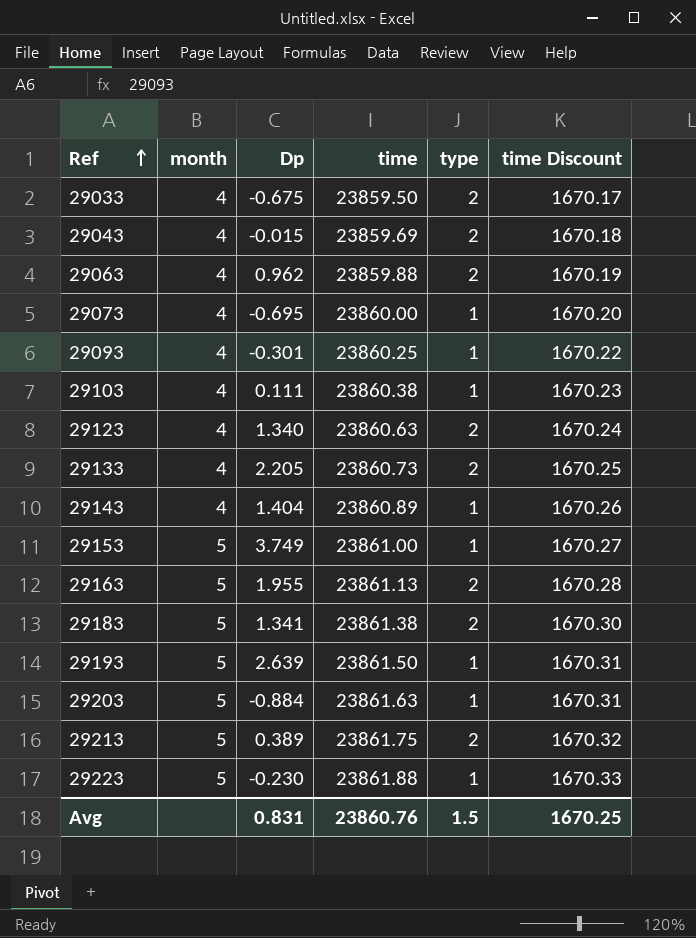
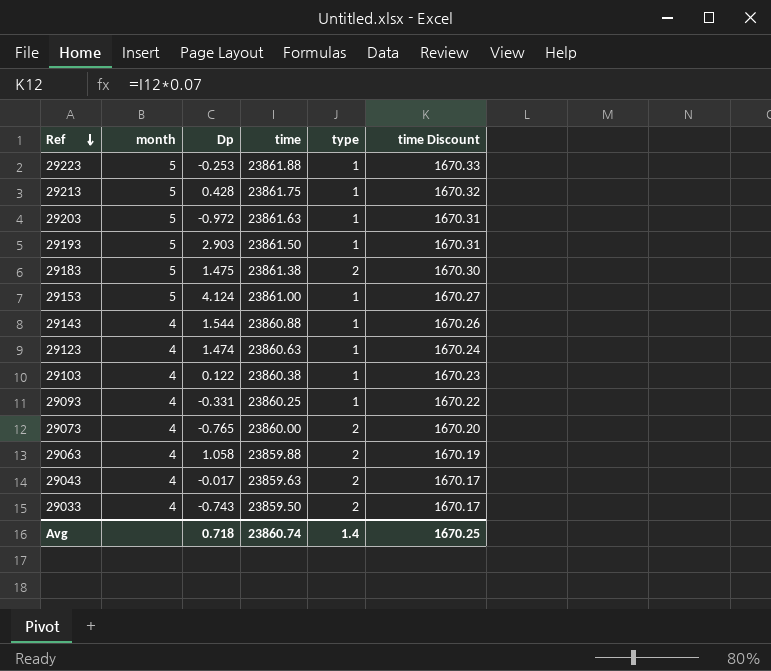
row order: Ref ascending -> Ref descending
row 29133: 4 | 2.205 | 23860.73 | 2 | 1670.25 -> none
row 29163: 5 | 1.955 | 23861.13 | 2 | 1670.28 -> none
29223 | Dp: -0.230 -> -0.253
29213 | Dp: 0.389 -> 0.428
29213 | type: 2 -> 1
29203 | Dp: -0.884 -> -0.972
29193 | Dp: 2.639 -> 2.903
29183 | Dp: 1.341 -> 1.475
29153 | Dp: 3.749 -> 4.124
29143 | Dp: 1.404 -> 1.544
29143 | time: 23860.89 -> 23860.88
29123 | Dp: 1.340 -> 1.474
29123 | type: 2 -> 1
29103 | Dp: 0.111 -> 0.122
29093 | Dp: -0.301 -> -0.331
29073 | Dp: -0.695 -> -0.765
29073 | type: 1 -> 2
29063 | Dp: 0.962 -> 1.058
29043 | Dp: -0.015 -> -0.017
29043 | time: 23859.69 -> 23859.63
29043 | time Discount: 1670.18 -> 1670.17
29033 | Dp: -0.675 -> -0.743
Avg | Dp: 0.831 -> 0.718
Avg | time: 23860.76 -> 23860.74
Avg | type: 1.5 -> 1.4

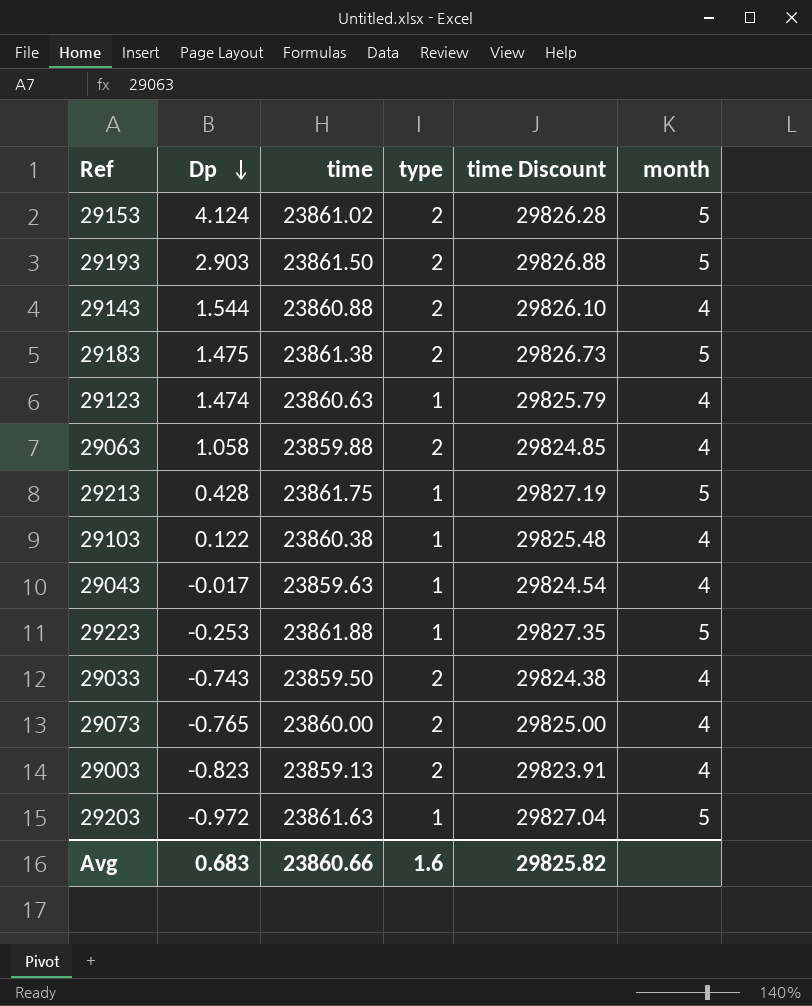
row order: Ref descending -> Dp descending
column time Discount | formula: [time] * 0.07 -> [time] * 1.25
column month | position: 2 -> 6
row 29093: 4 | -0.331 | 23860.25 | 1 | 1670.22 -> none
29153 | time: 23861.00 -> 23861.02
29153 | type: 1 -> 2
29193 | type: 1 -> 2
29143 | type: 1 -> 2
29043 | type: 2 -> 1
row 29003: none -> -0.823 | 23859.13 | 2 | 29823.91 | 4
Avg | Dp: 0.718 -> 0.683
Avg | time: 23860.74 -> 23860.66
Avg | type: 1.4 -> 1.6
Avg | time Discount: 1670.25 -> 29825.82

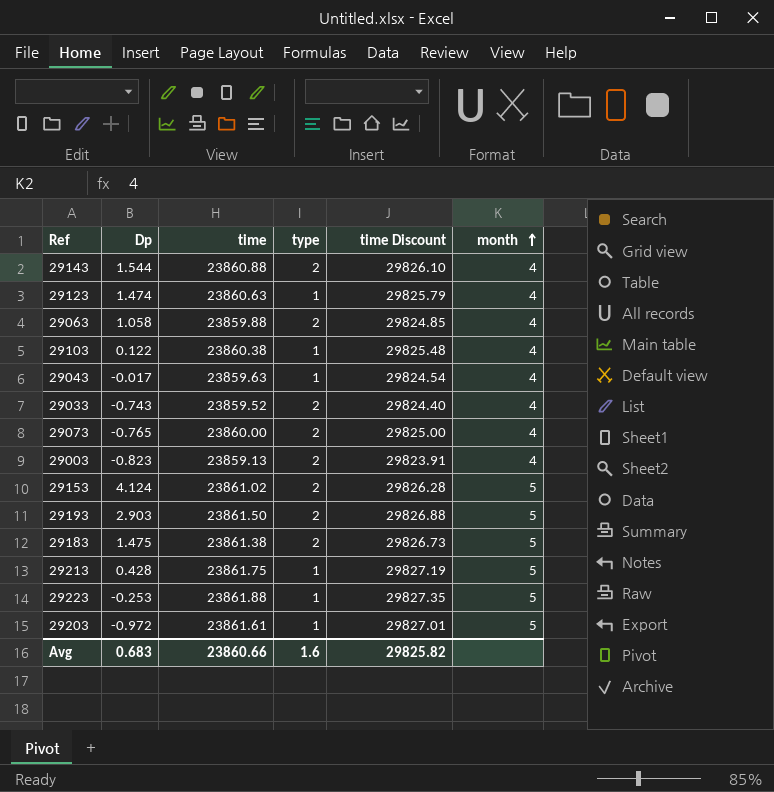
row order: Dp descending -> month ascending
29033 | time: 23859.50 -> 23859.52
29033 | time Discount: 29824.38 -> 29824.40
29203 | time: 23861.63 -> 23861.61
29203 | time Discount: 29827.04 -> 29827.01

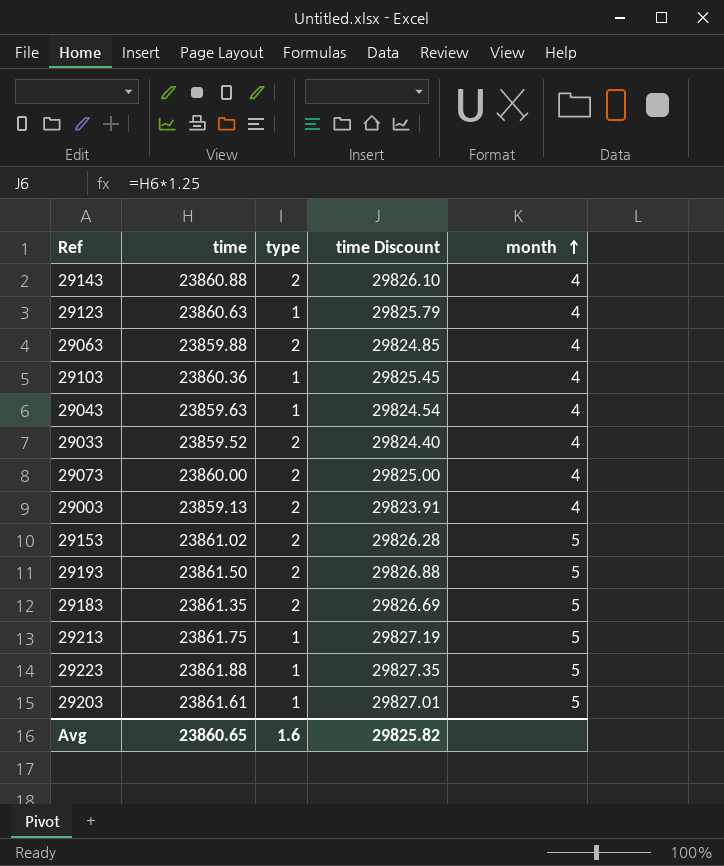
column Dp | position: 2 -> none
29103 | time: 23860.38 -> 23860.36
29103 | time Discount: 29825.48 -> 29825.45
29183 | time: 23861.38 -> 23861.35
29183 | time Discount: 29826.73 -> 29826.69
Avg | time: 23860.66 -> 23860.65

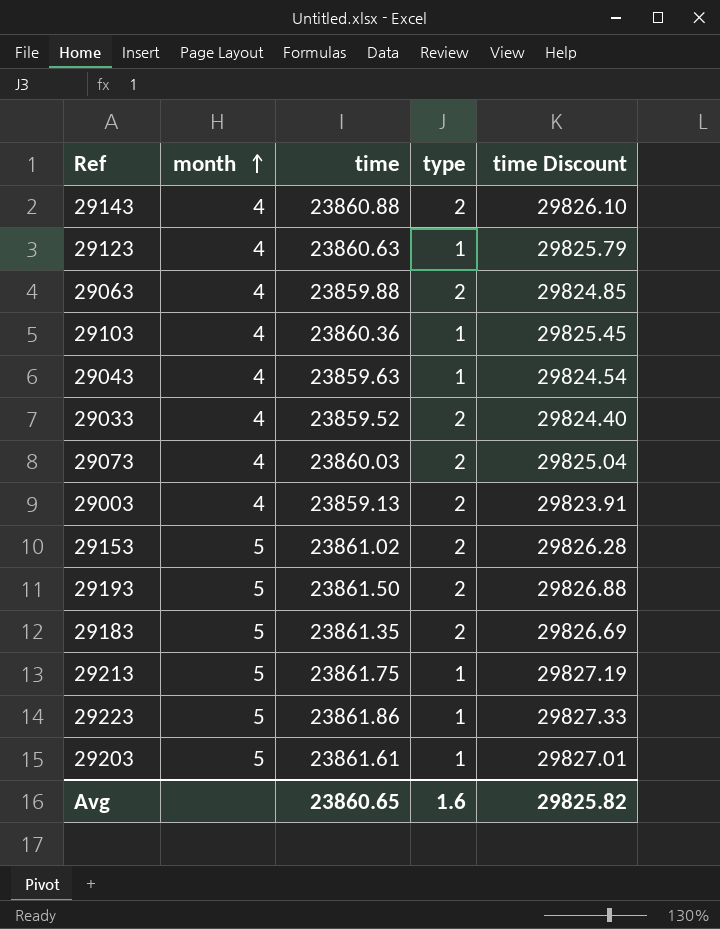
column month | position: 5 -> 2
29073 | time: 23860.00 -> 23860.03
29073 | time Discount: 29825.00 -> 29825.04
29223 | time: 23861.88 -> 23861.86
29223 | time Discount: 29827.35 -> 29827.33

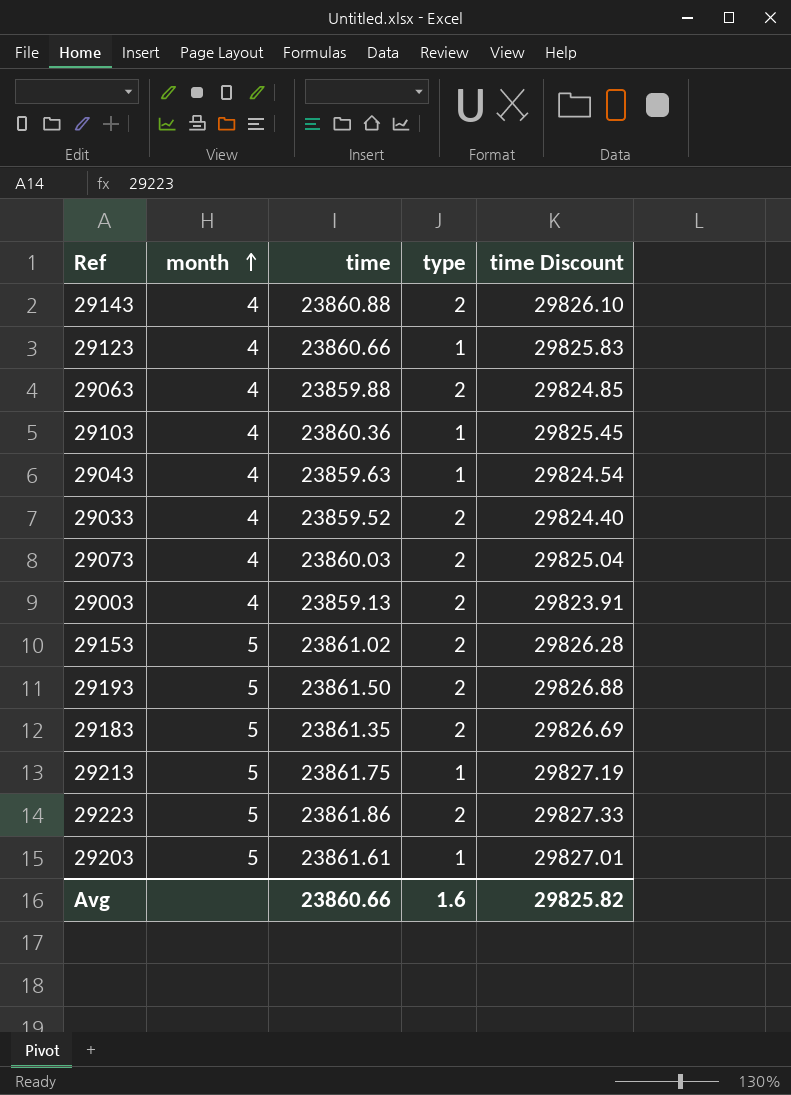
29123 | time: 23860.63 -> 23860.66
29123 | time Discount: 29825.79 -> 29825.83
29223 | type: 1 -> 2
Avg | time: 23860.65 -> 23860.66

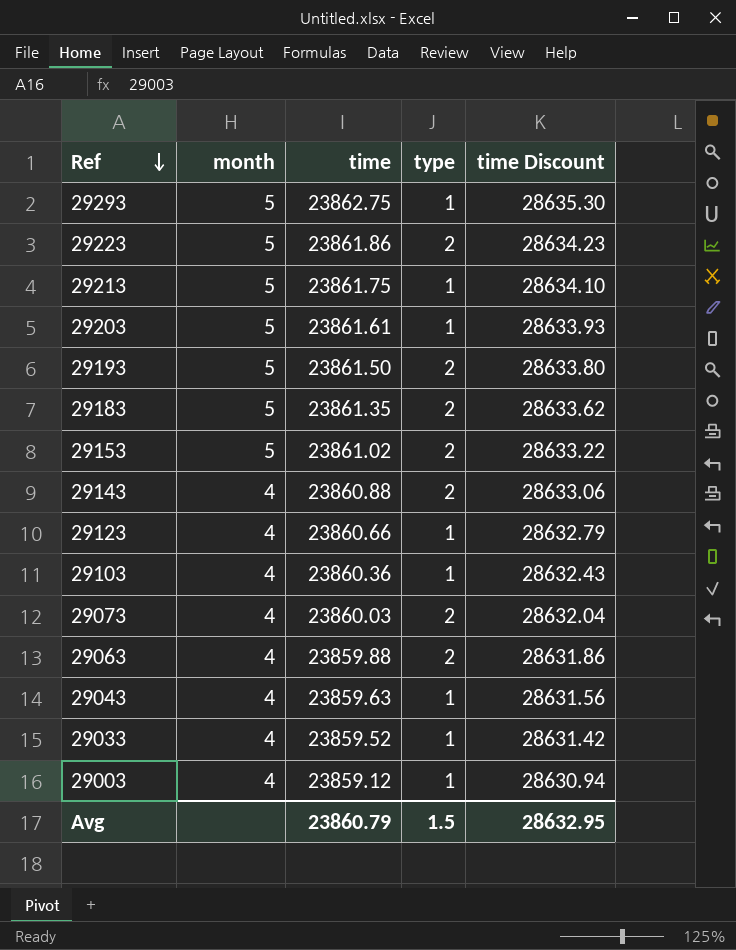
row order: month ascending -> Ref descending
column time Discount | formula: [time] * 1.25 -> [time] * 1.2
row 29293: none -> 5 | 23862.75 | 1 | 28635.30
29033 | type: 2 -> 1
29003 | time: 23859.13 -> 23859.12
29003 | type: 2 -> 1
Avg | time: 23860.66 -> 23860.79
Avg | type: 1.6 -> 1.5
Avg | time Discount: 29825.82 -> 28632.95

